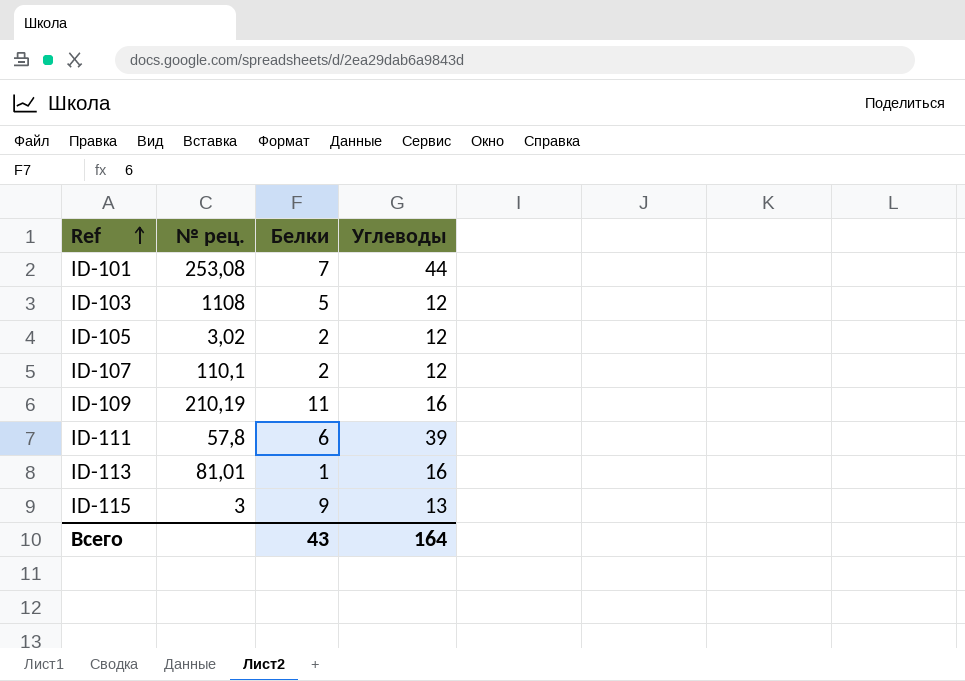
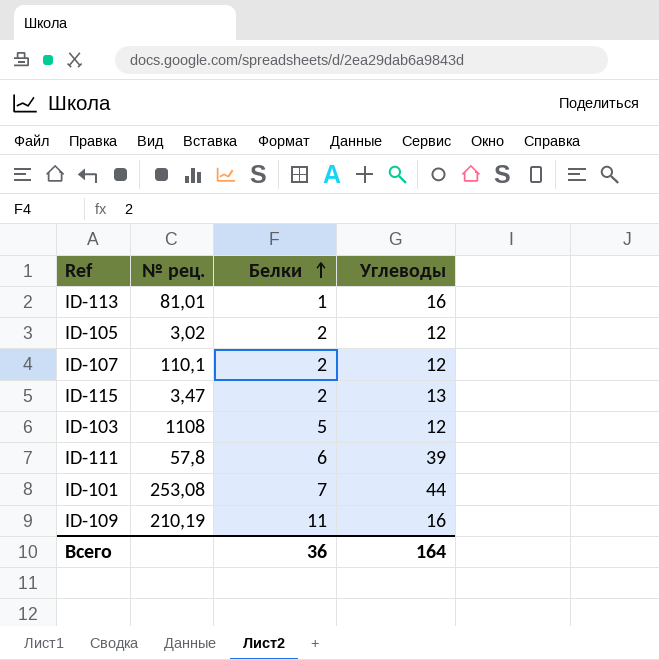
row order: Ref ascending -> Белки ascending
ID-115 | № рец.: 3 -> 3,47
ID-115 | Белки: 9 -> 2
Всего | Белки: 43 -> 36

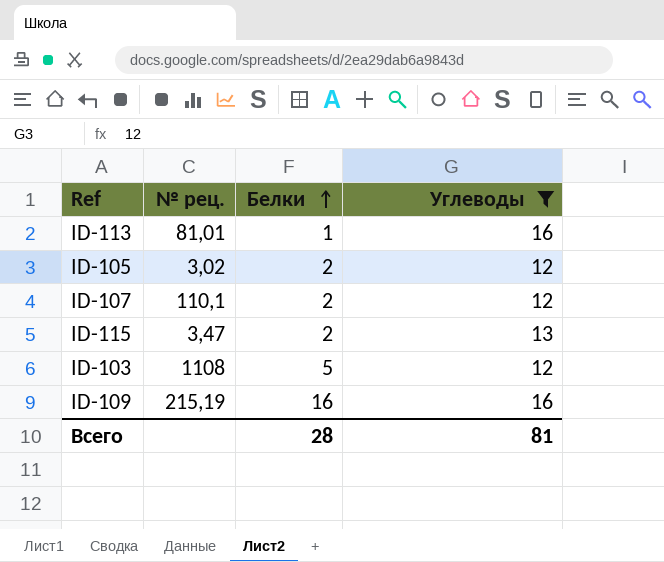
filter: none -> Углеводы <= 16
ID-109 | № рец.: 210,19 -> 215,19
ID-109 | Белки: 11 -> 16
Всего | Белки: 36 -> 28
Всего | Углеводы: 164 -> 81

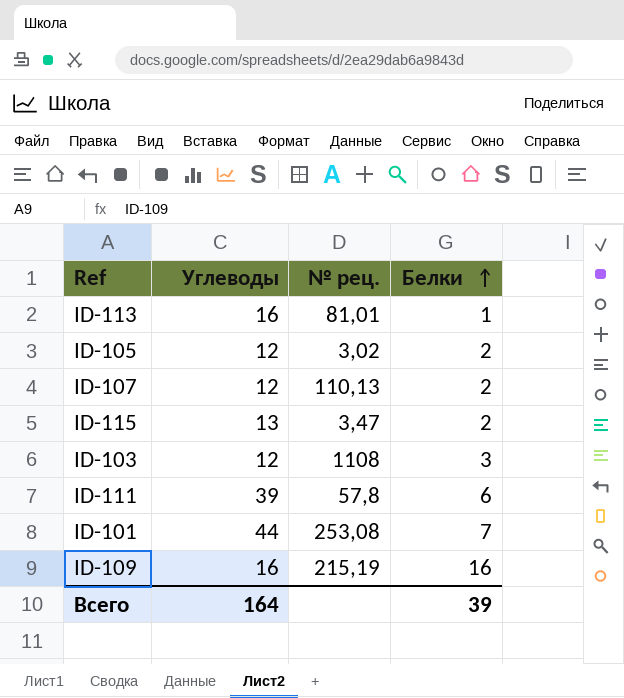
filter: Углеводы <= 16 -> none
column Углеводы | position: 4 -> 2
ID-107 | № рец.: 110,1 -> 110,13
ID-103 | Белки: 5 -> 3
Всего | Углеводы: 81 -> 164
Всего | Белки: 28 -> 39

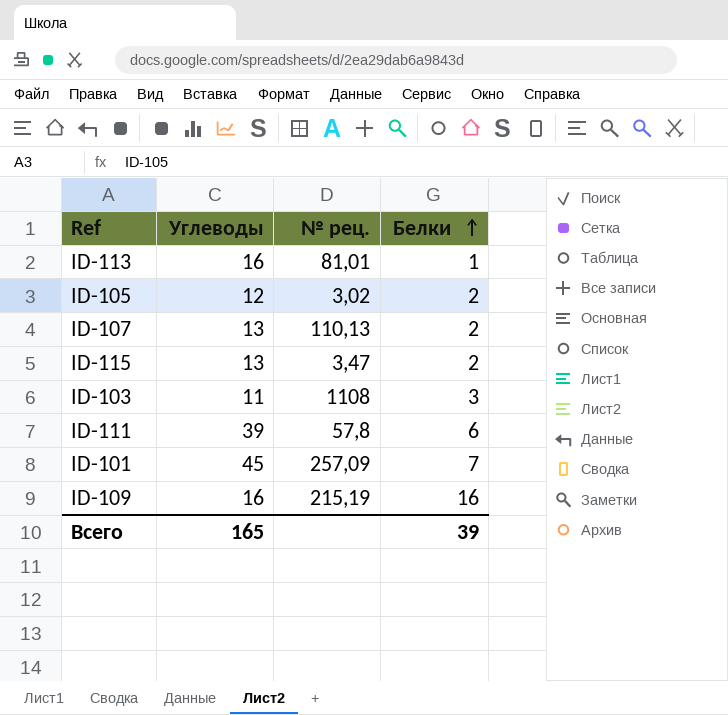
ID-107 | Углеводы: 12 -> 13
ID-103 | Углеводы: 12 -> 11
ID-101 | Углеводы: 44 -> 45
ID-101 | № рец.: 253,08 -> 257,09
Всего | Углеводы: 164 -> 165

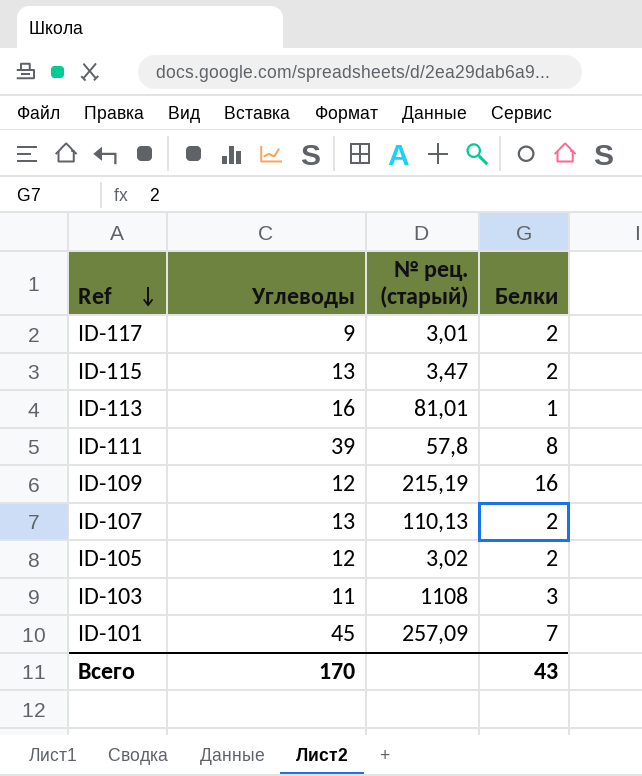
row order: Белки ascending -> Ref descending
column name: № рец. -> № рец. (старый)
row ID-117: none -> 9 | 3,01 | 2
ID-111 | Белки: 6 -> 8
ID-109 | Углеводы: 16 -> 12
Всего | Углеводы: 165 -> 170
Всего | Белки: 39 -> 43

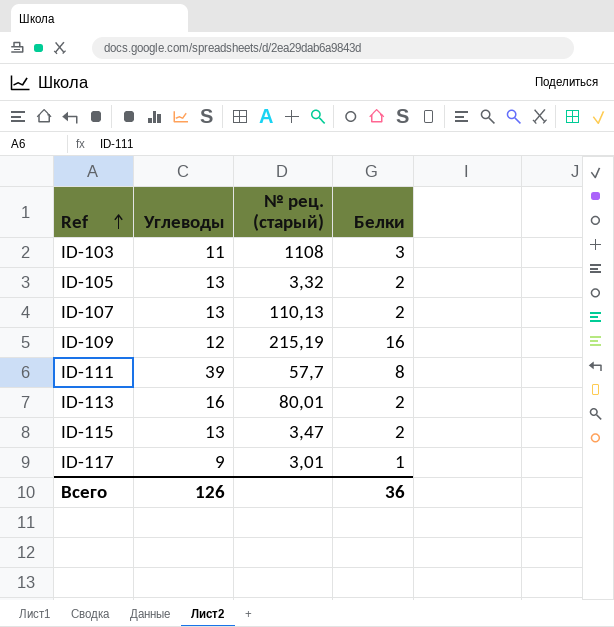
row order: Ref descending -> Ref ascending
row ID-101: 45 | 257,09 | 7 -> none
ID-105 | Углеводы: 12 -> 13
ID-105 | № рец. (старый): 3,02 -> 3,32
ID-111 | № рец. (старый): 57,8 -> 57,7
ID-113 | № рец. (старый): 81,01 -> 80,01
ID-113 | Белки: 1 -> 2
ID-117 | Белки: 2 -> 1
Всего | Углеводы: 170 -> 126
Всего | Белки: 43 -> 36

